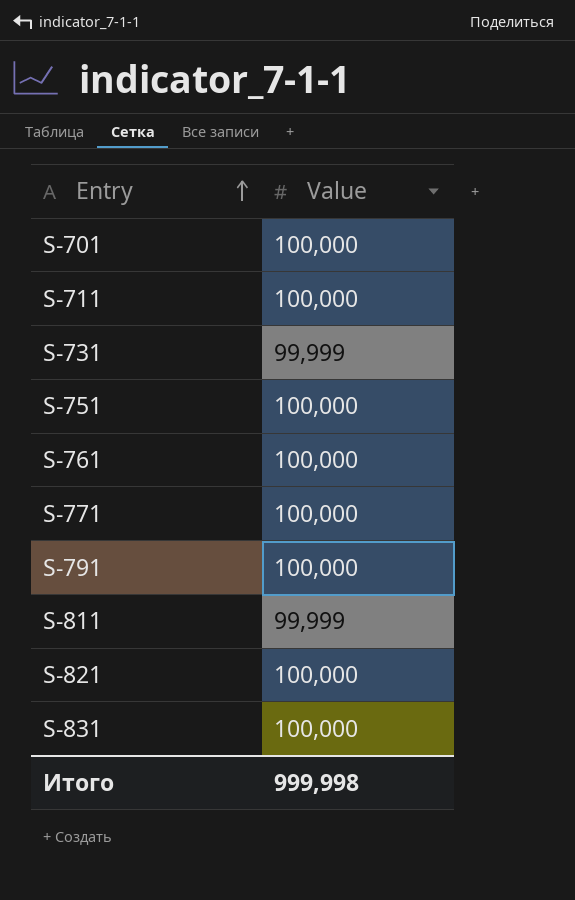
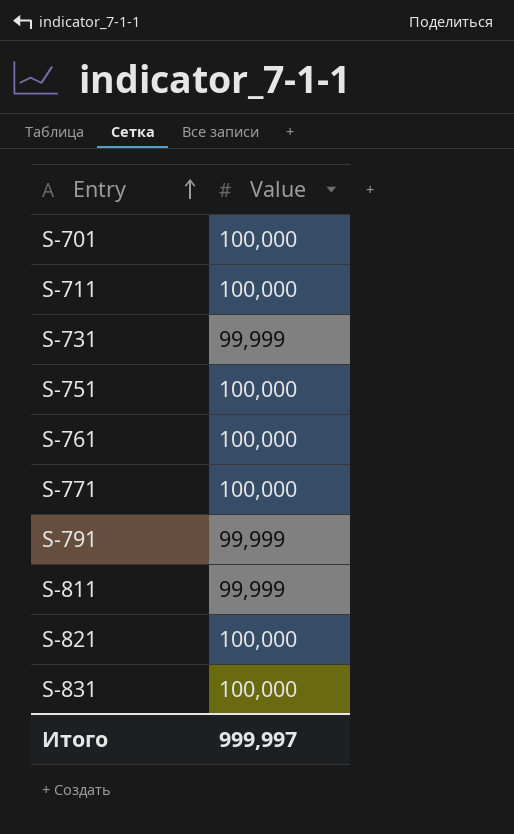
S-791 | Value: 100,000 -> 99,999
Итого | Value: 999,998 -> 999,997

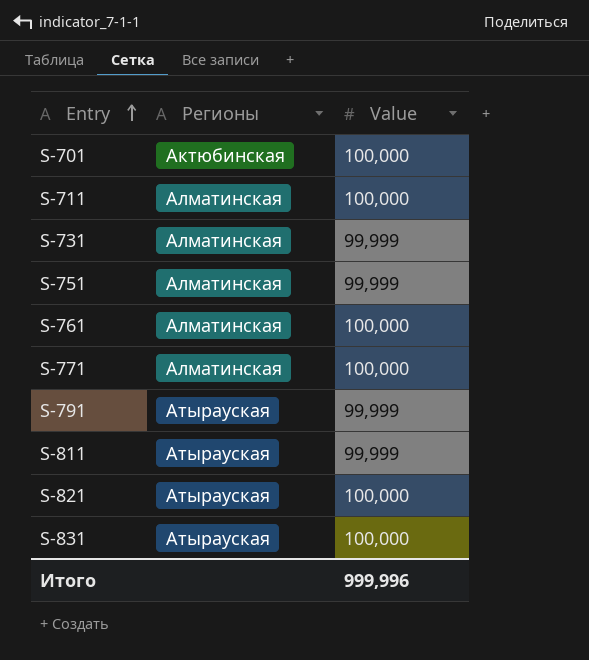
column Регионы | position: none -> 2
S-751 | Value: 100,000 -> 99,999
Итого | Value: 999,997 -> 999,996

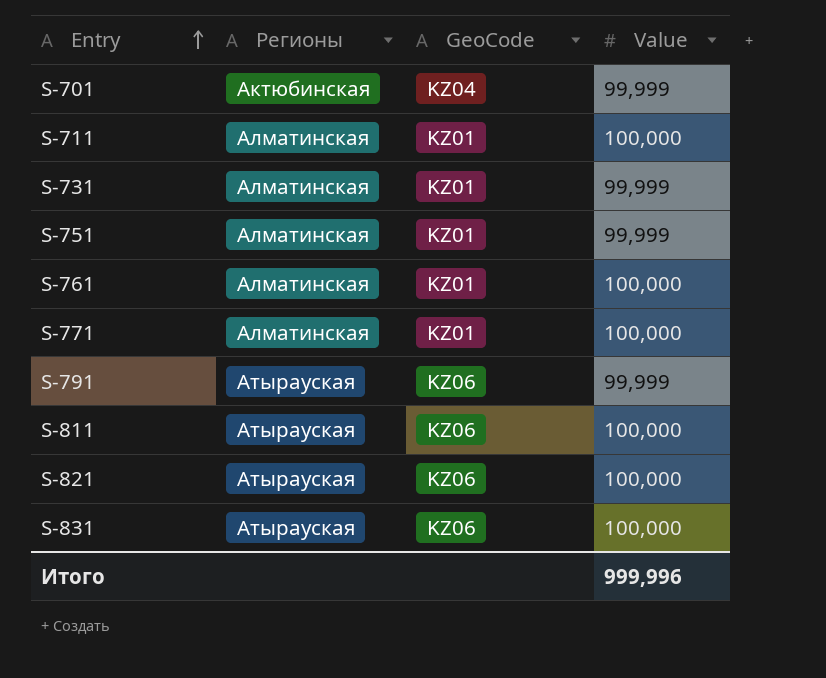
column GeoCode | position: none -> 3
S-701 | Value: 100,000 -> 99,999
S-811 | Value: 99,999 -> 100,000

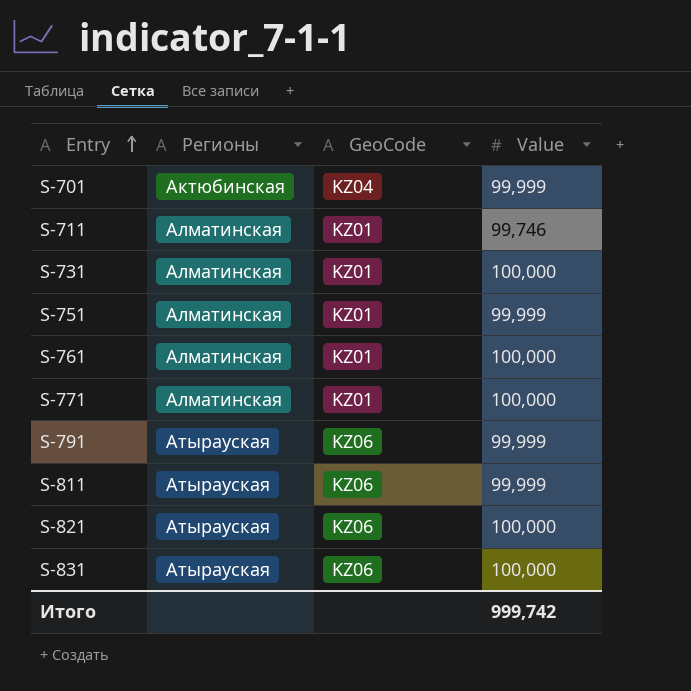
S-711 | Value: 100,000 -> 99,746
S-731 | Value: 99,999 -> 100,000
S-811 | Value: 100,000 -> 99,999
Итого | Value: 999,996 -> 999,742

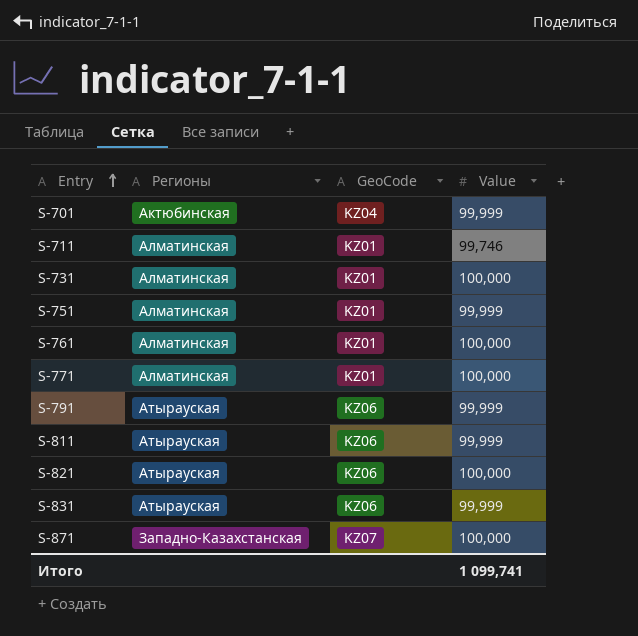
S-831 | Value: 100,000 -> 99,999
row S-871: none -> Западно-Казахстанская | KZ07 | 100,000
Итого | Value: 999,742 -> 1 099,741

